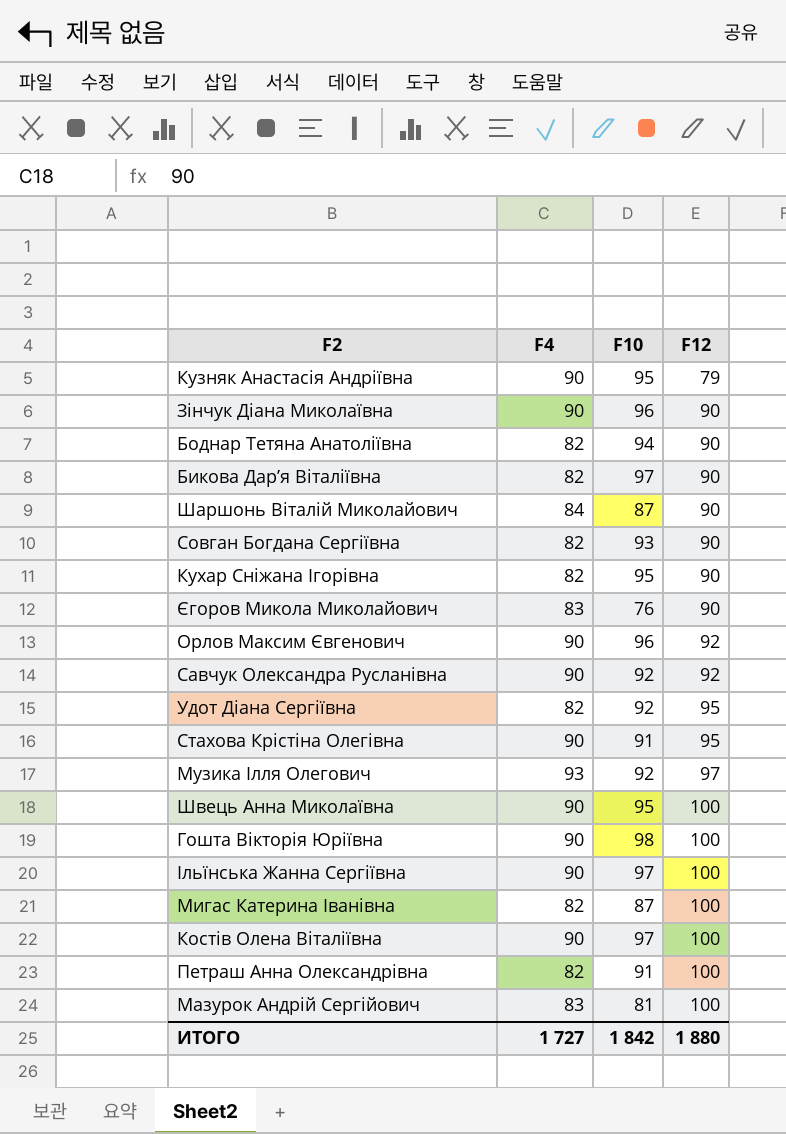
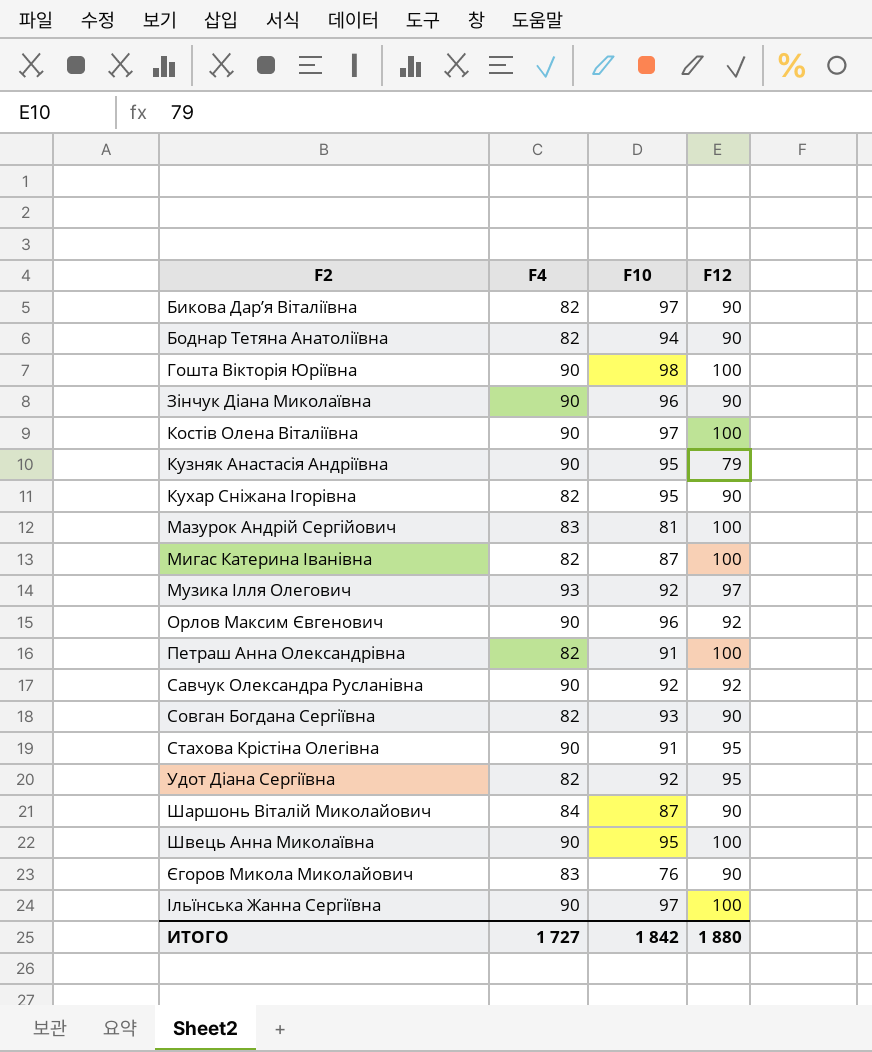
row order: F12 ascending -> F2 ascending

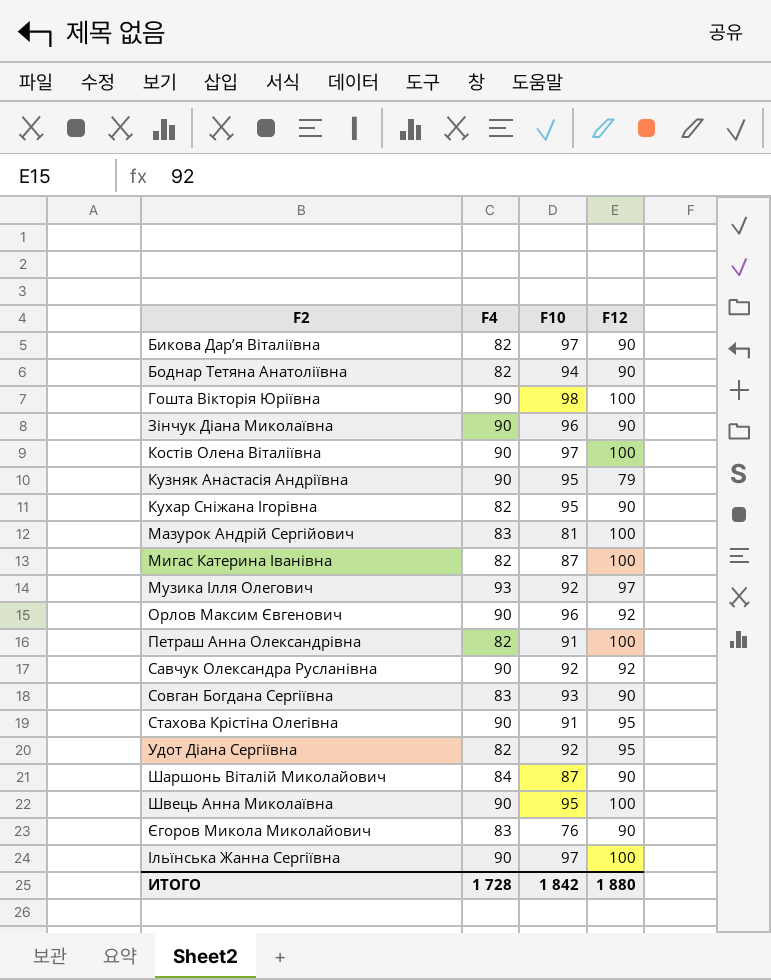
Совган Богдана Сергіївна | F4: 82 -> 83
ИТОГО | F4: 1 727 -> 1 728

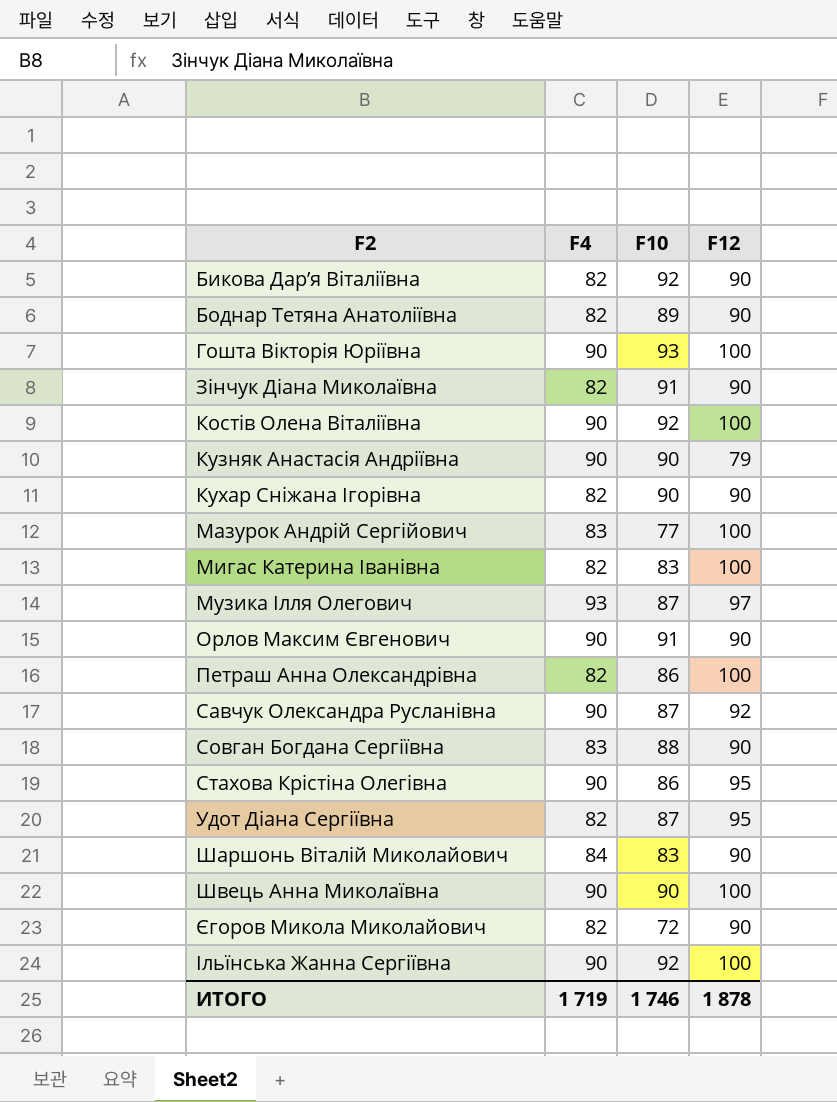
Бикова Дар’я Віталіївна | F10: 97 -> 92
Боднар Тетяна Анатоліївна | F10: 94 -> 89
Гошта Вікторія Юріївна | F10: 98 -> 93
Зінчук Діана Миколаївна | F4: 90 -> 82
Зінчук Діана Миколаївна | F10: 96 -> 91
Костів Олена Віталіївна | F10: 97 -> 92
Кузняк Анастасія Андріївна | F10: 95 -> 90
Кухар Сніжана Ігорівна | F10: 95 -> 90
Мазурок Андрій Сергійович | F10: 81 -> 77
Мигас Катерина Іванівна | F10: 87 -> 83
Музика Ілля Олегович | F10: 92 -> 87
Орлов Максим Євгенович | F10: 96 -> 91
Орлов Максим Євгенович | F12: 92 -> 90
Петраш Анна Олександрівна | F10: 91 -> 86
Савчук Олександра Русланівна | F10: 92 -> 87
Совган Богдана Сергіївна | F10: 93 -> 88
Стахова Крістіна Олегівна | F10: 91 -> 86
Удот Діана Сергіївна | F10: 92 -> 87
Шаршонь Віталій Миколайович | F10: 87 -> 83
Швець Анна Миколаївна | F10: 95 -> 90
Єгоров Микола Миколайович | F4: 83 -> 82
Єгоров Микола Миколайович | F10: 76 -> 72
Ільїнська Жанна Сергіївна | F10: 97 -> 92
ИТОГО | F4: 1 728 -> 1 719
ИТОГО | F10: 1 842 -> 1 746
ИТОГО | F12: 1 880 -> 1 878

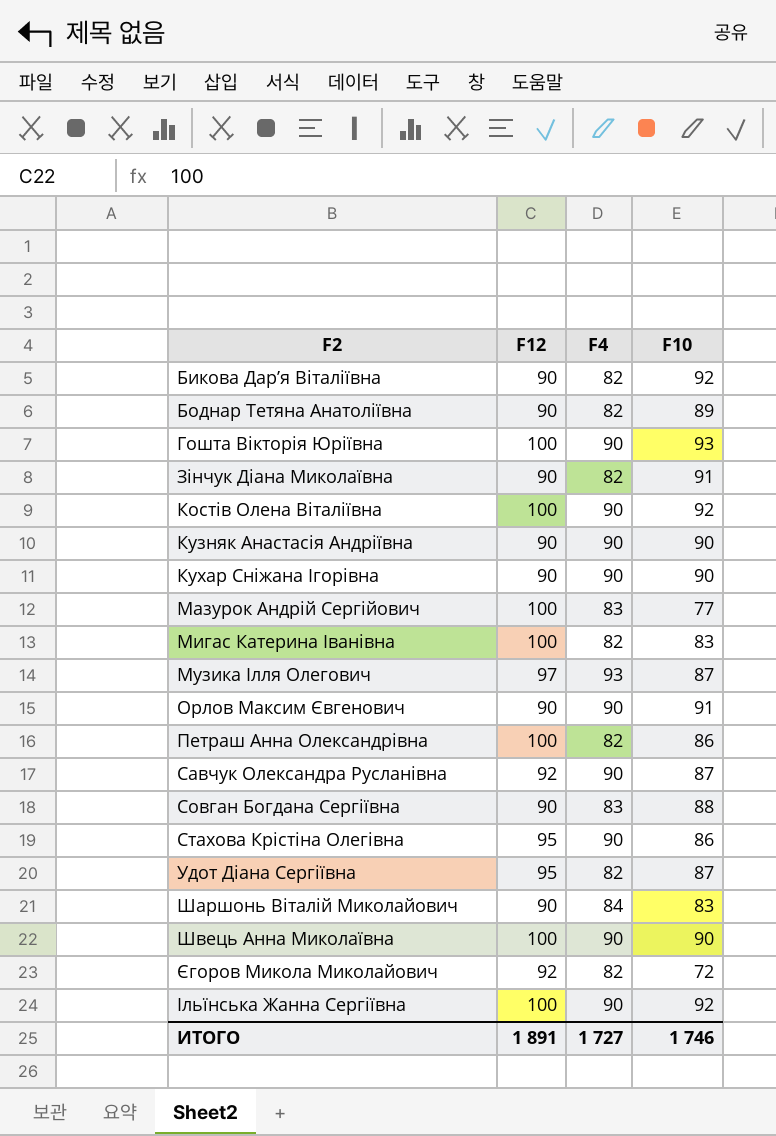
column F12 | position: 4 -> 2
Кузняк Анастасія Андріївна | F12: 79 -> 90
Кухар Сніжана Ігорівна | F4: 82 -> 90
Єгоров Микола Миколайович | F12: 90 -> 92
ИТОГО | F12: 1 878 -> 1 891
ИТОГО | F4: 1 719 -> 1 727

